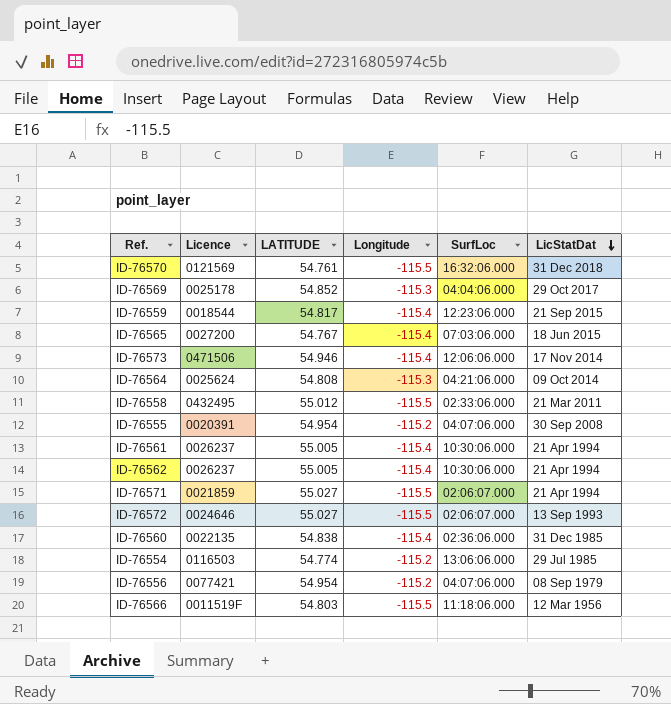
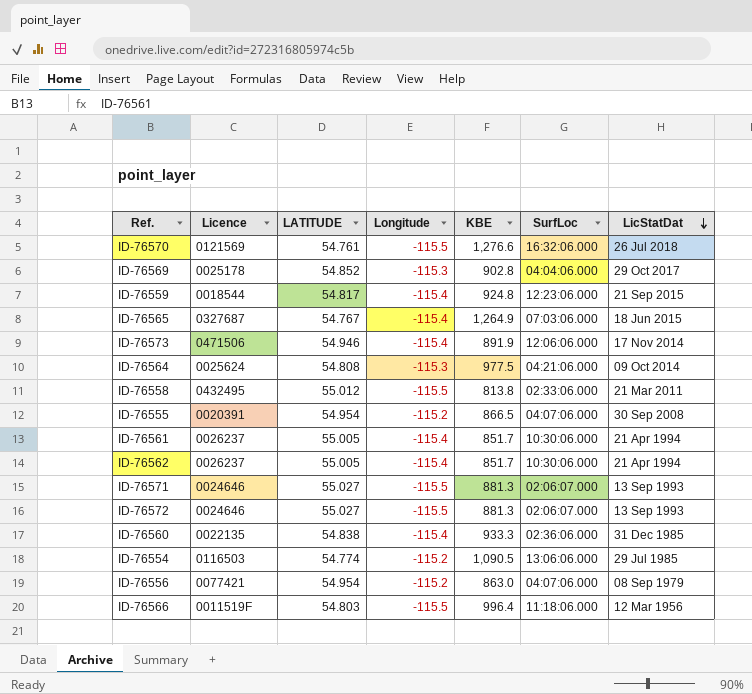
column KBE | position: none -> 5
ID-76570 | LicStatDat: 31 Dec 2018 -> 26 Jul 2018
ID-76565 | Licence: 0027200 -> 0327687
ID-76571 | Licence: 0021859 -> 0024646
ID-76571 | LicStatDat: 21 Apr 1994 -> 13 Sep 1993

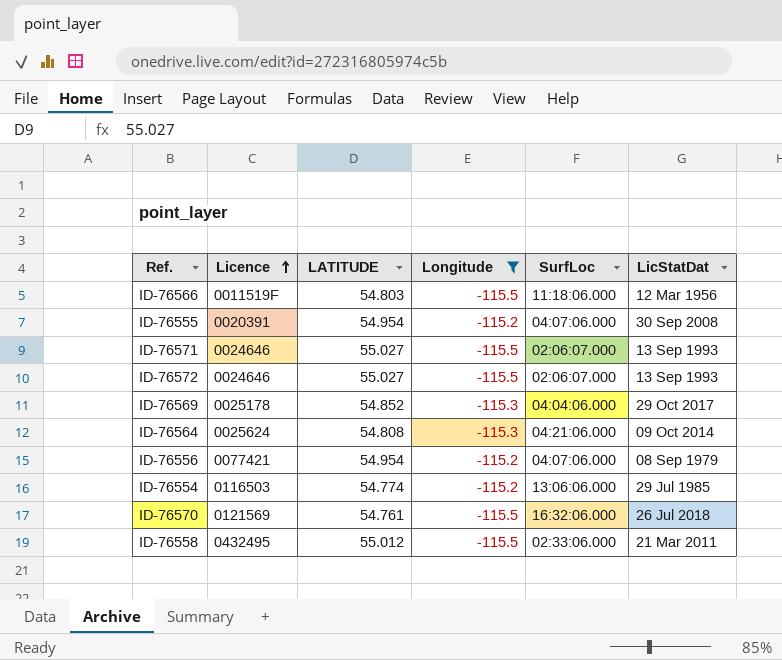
filter: none -> Longitude != -115.4
row order: LicStatDat descending -> Licence ascending
column KBE | position: 5 -> none

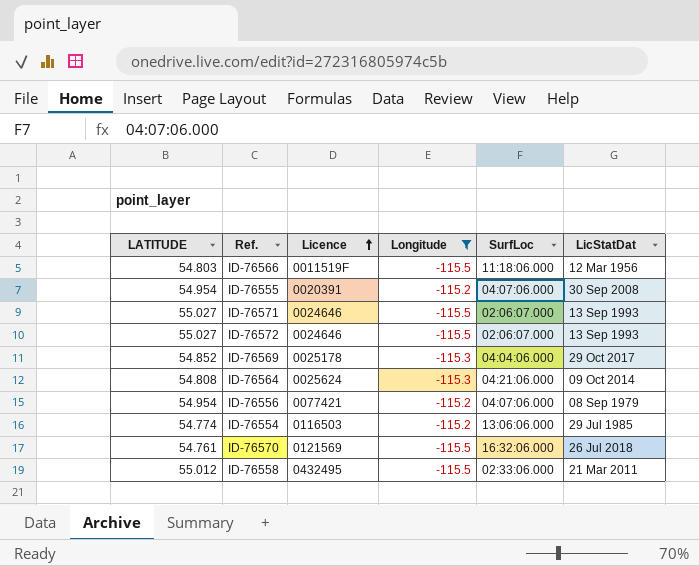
column LATITUDE | position: 3 -> 1

